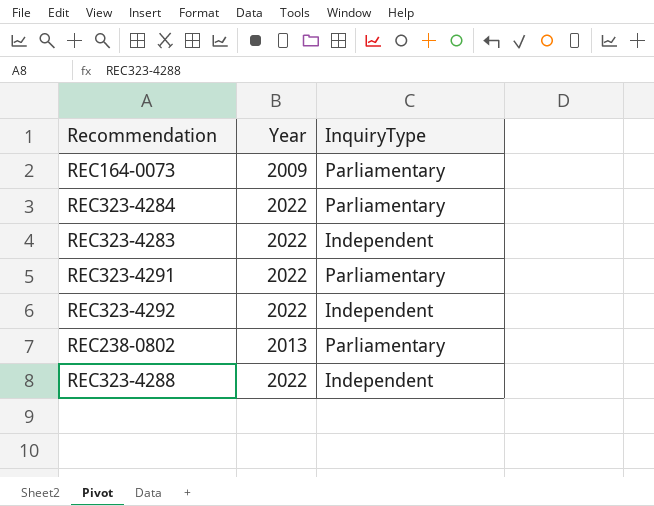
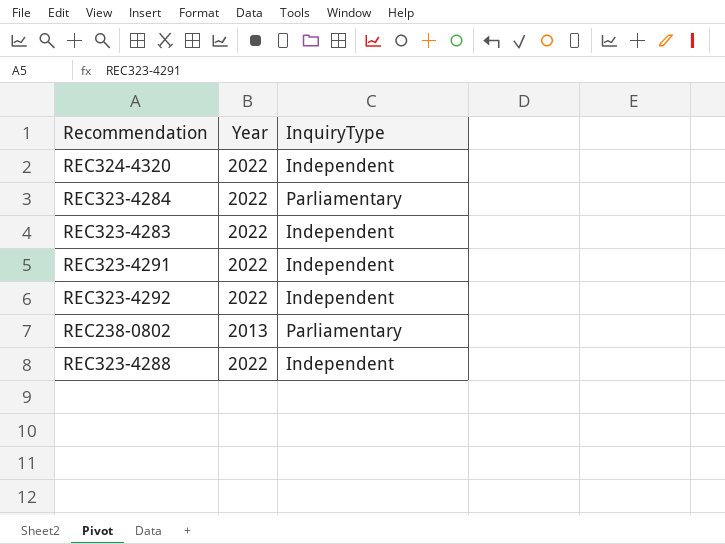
row REC164-0073: 2009 | Parliamentary -> none
row REC324-4320: none -> 2022 | Independent
REC323-4291 | InquiryType: Parliamentary -> Independent

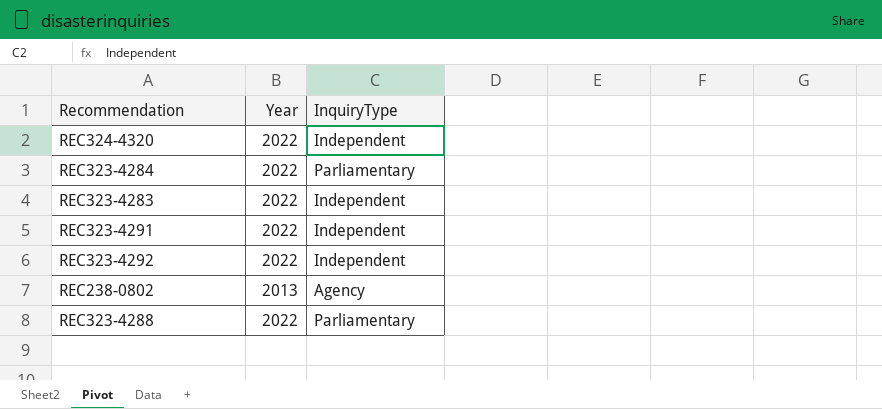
REC238-0802 | InquiryType: Parliamentary -> Agency
REC323-4288 | InquiryType: Independent -> Parliamentary

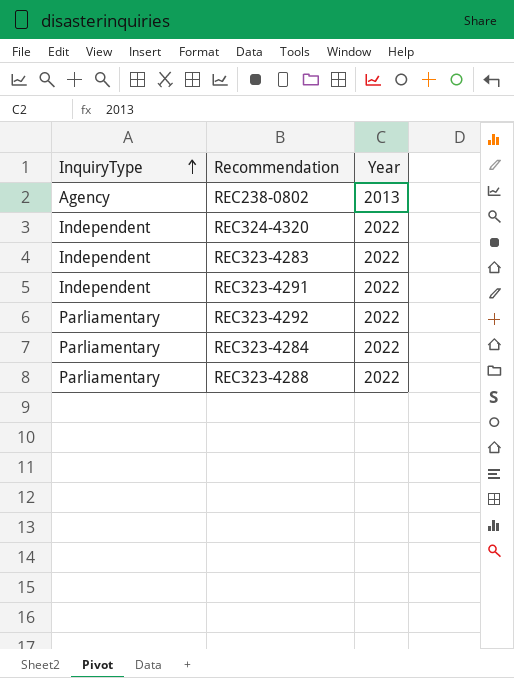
row order: none -> InquiryType ascending
column InquiryType | position: 3 -> 1
REC323-4292 | InquiryType: Independent -> Parliamentary

